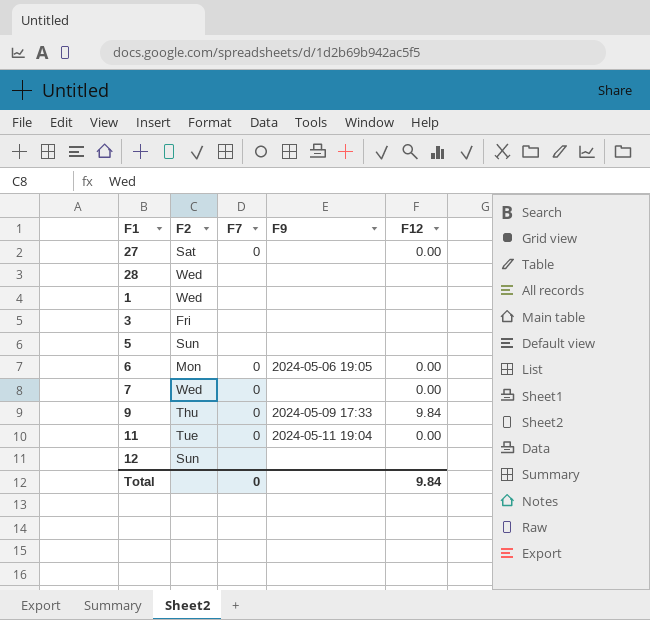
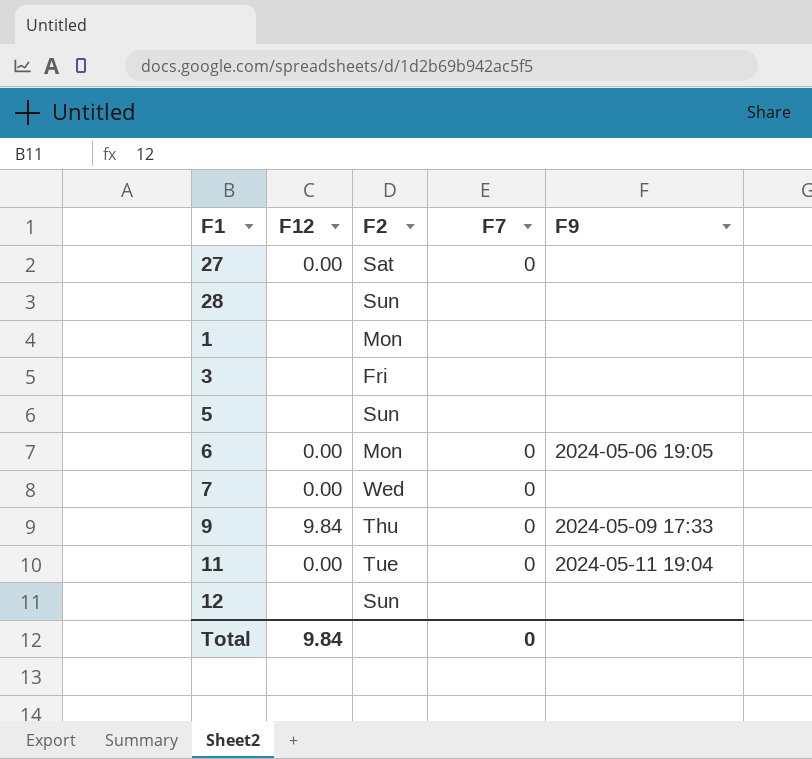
column F12 | position: 5 -> 2
28 | F2: Wed -> Sun
1 | F2: Wed -> Mon

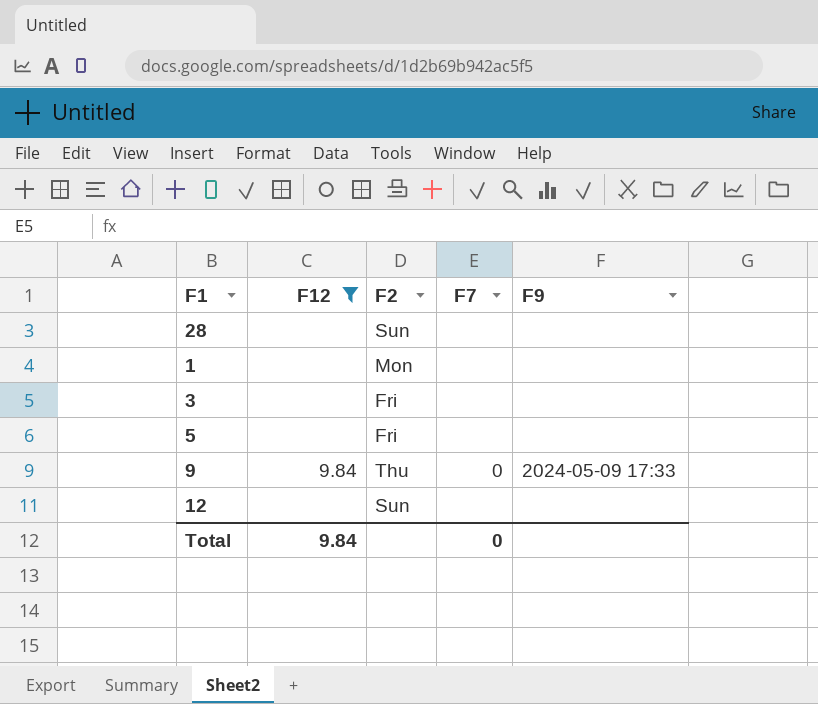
filter: none -> F12 != 0.00
5 | F2: Sun -> Fri

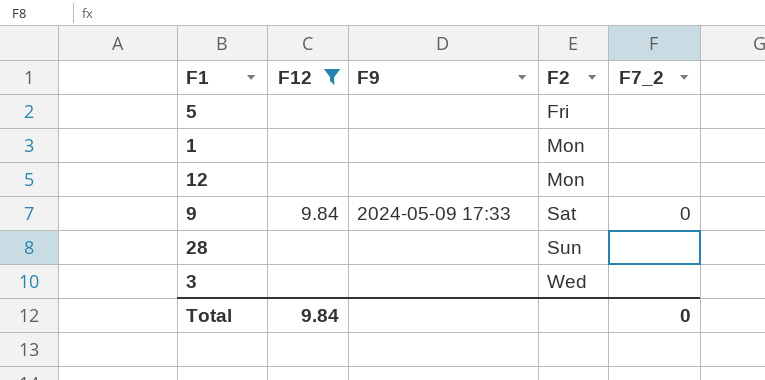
row order: none -> F2 ascending
column F9 | position: 5 -> 3
column name: F7 -> F7_2
12 | F2: Sun -> Mon
9 | F2: Thu -> Sat
3 | F2: Fri -> Wed

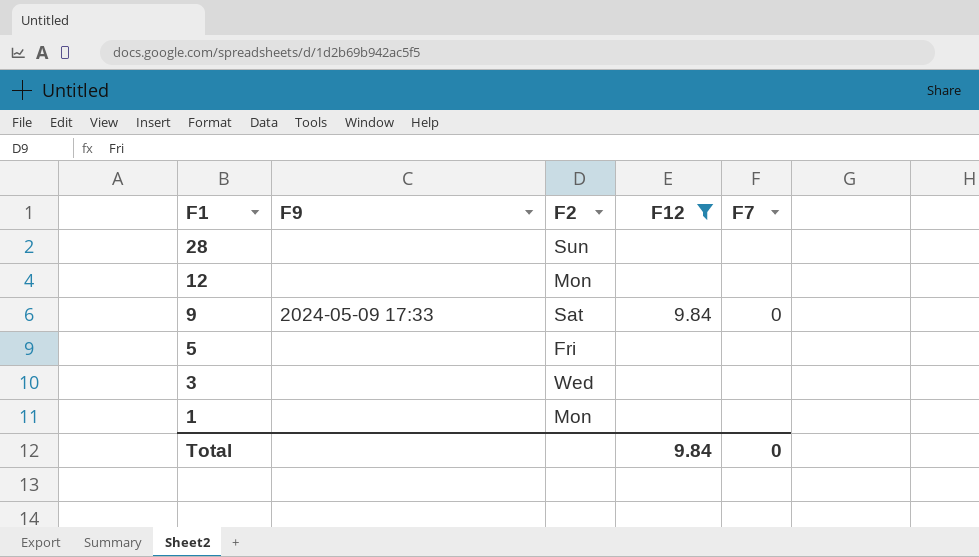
row order: F2 ascending -> F1 descending
column F12 | position: 2 -> 4
column name: F7_2 -> F7

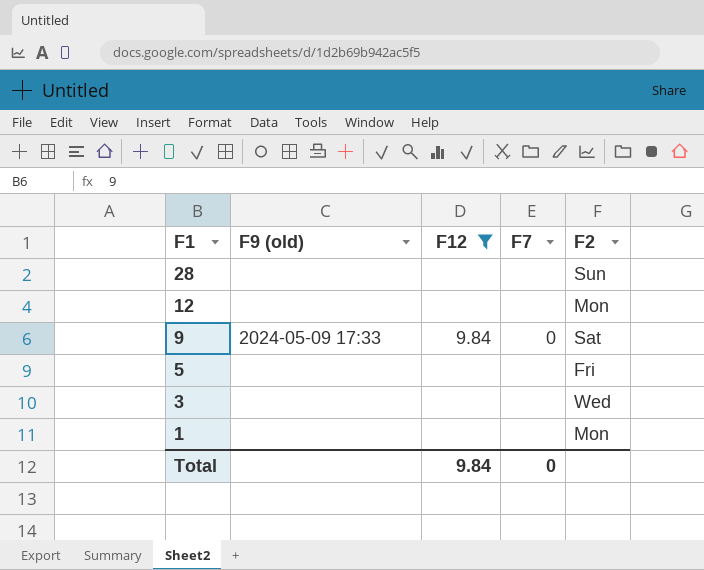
column name: F9 -> F9 (old)
column F2 | position: 3 -> 5

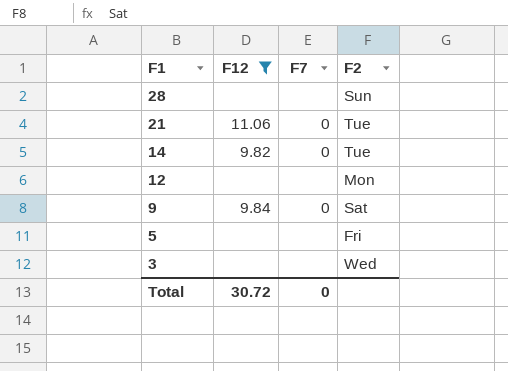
column F9 (old) | position: 2 -> none
row 1: none | none | none | Mon -> none
row 21: none -> 11.06 | 0 | Tue
row 14: none -> 9.82 | 0 | Tue
Total | F12: 9.84 -> 30.72

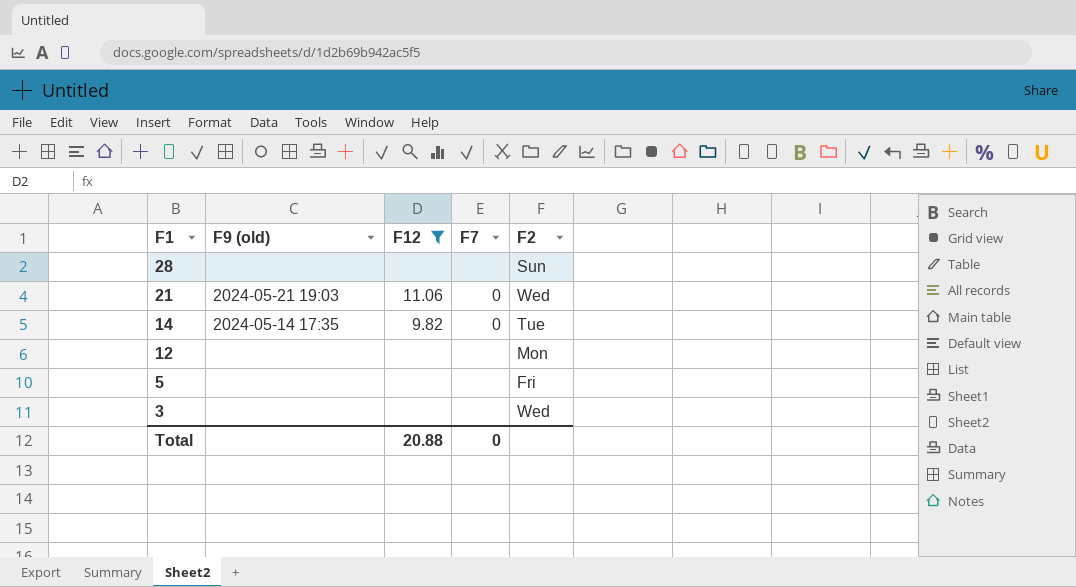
column F9 (old) | position: none -> 2
row 9: 9.84 | 0 | Sat -> none
21 | F2: Tue -> Wed
Total | F12: 30.72 -> 20.88

